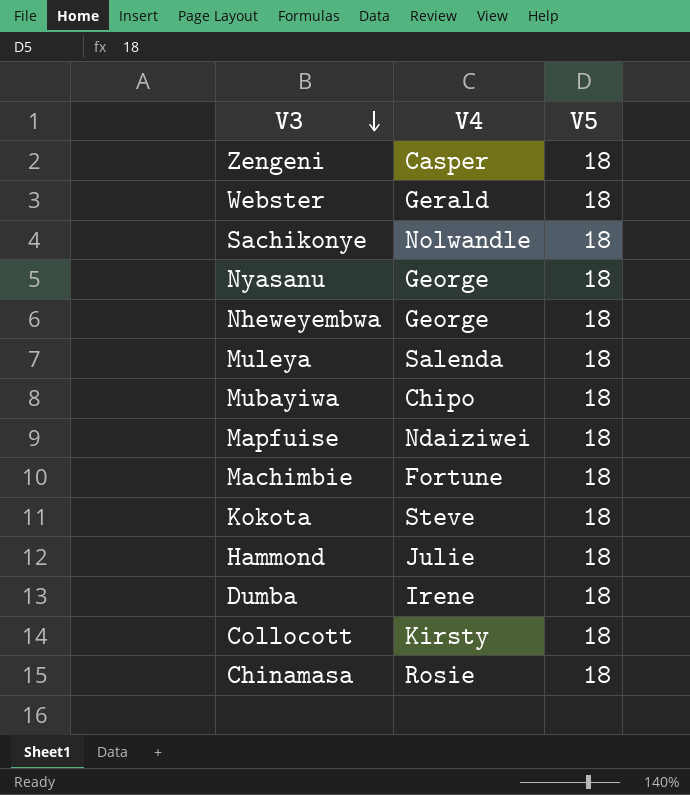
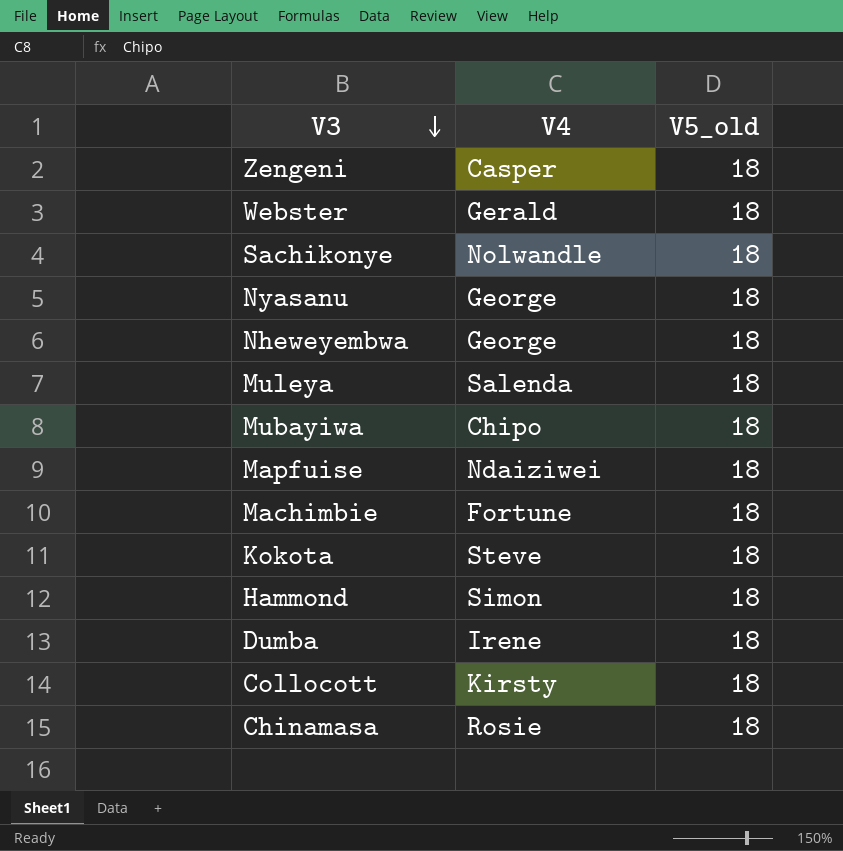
column name: V5 -> V5_old
Hammond | V4: Julie -> Simon

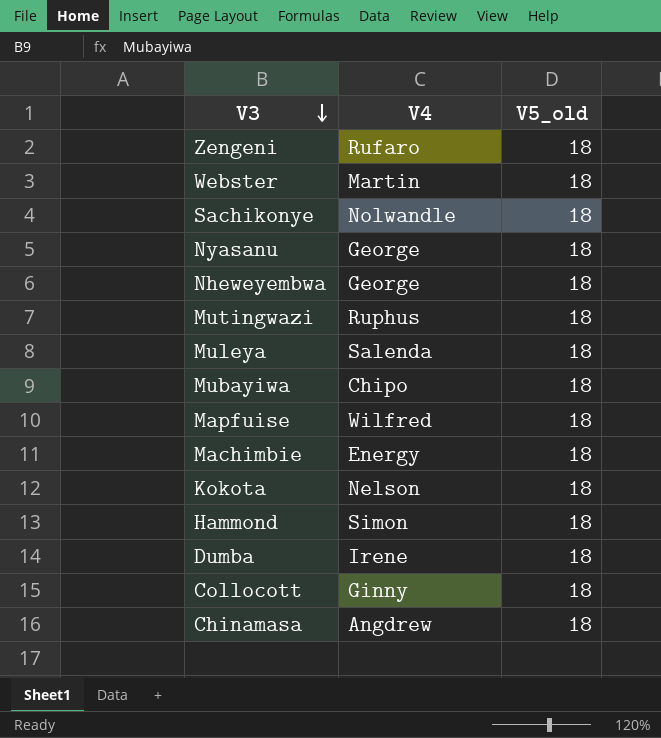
Zengeni | V4: Casper -> Rufaro
Webster | V4: Gerald -> Martin
row Mutingwazi: none -> Ruphus | 18
Mapfuise | V4: Ndaiziwei -> Wilfred
Machimbie | V4: Fortune -> Energy
Kokota | V4: Steve -> Nelson
Collocott | V4: Kirsty -> Ginny
Chinamasa | V4: Rosie -> Angdrew

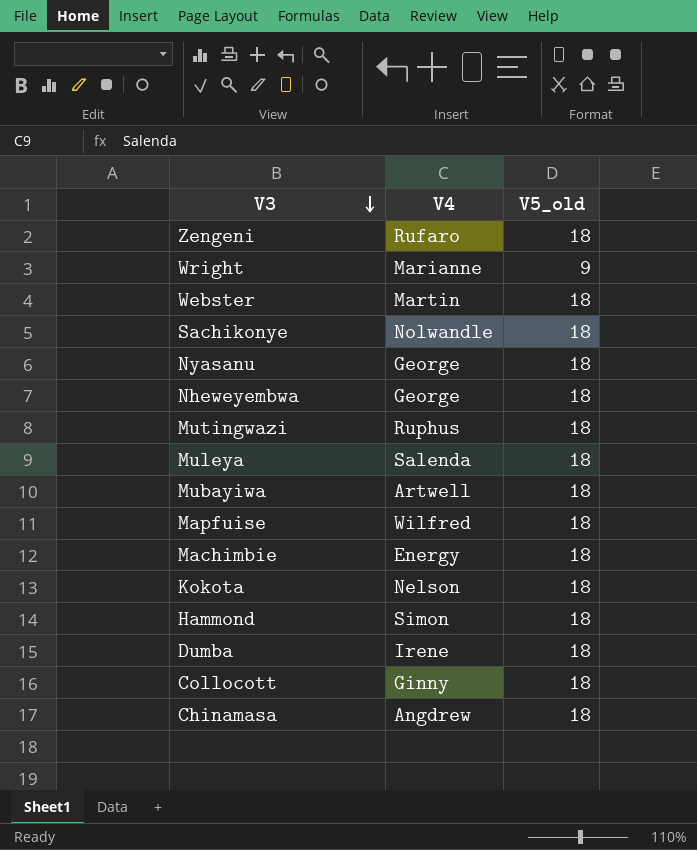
row Wright: none -> Marianne | 9
Mubayiwa | V4: Chipo -> Artwell

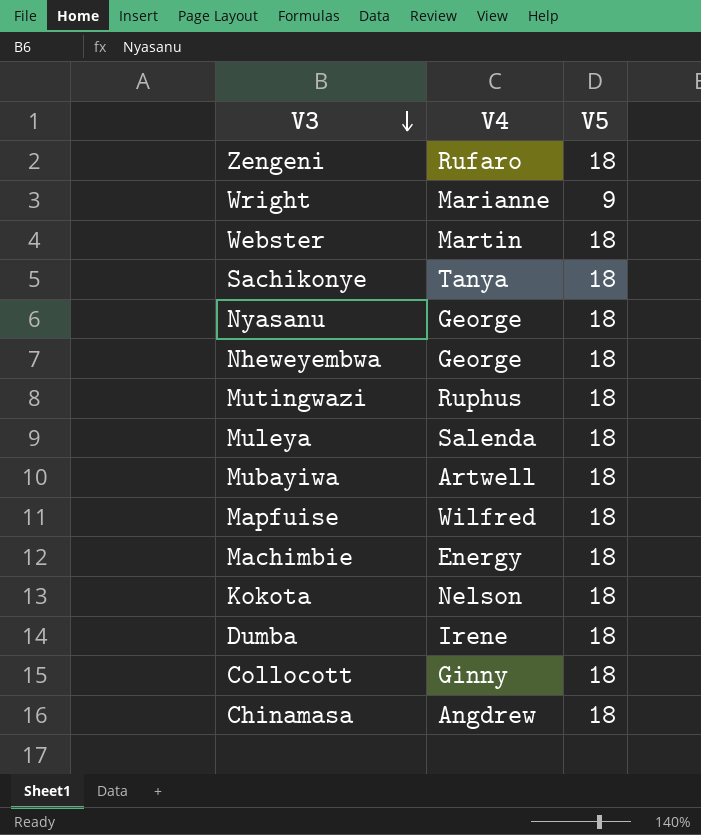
column name: V5_old -> V5
row Hammond: Simon | 18 -> none
Sachikonye | V4: Nolwandle -> Tanya

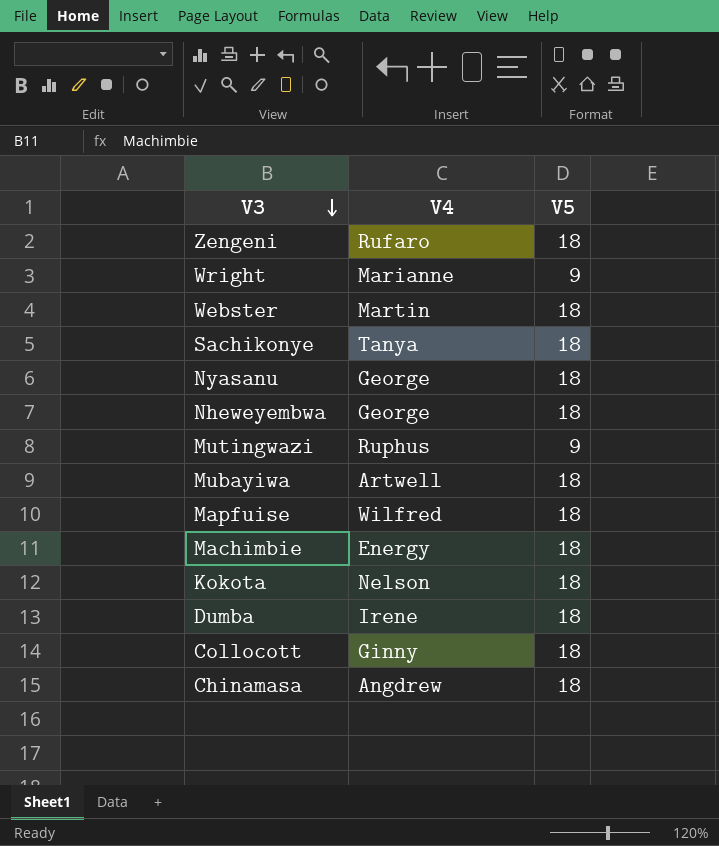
row Muleya: Salenda | 18 -> none
Mutingwazi | V5: 18 -> 9

